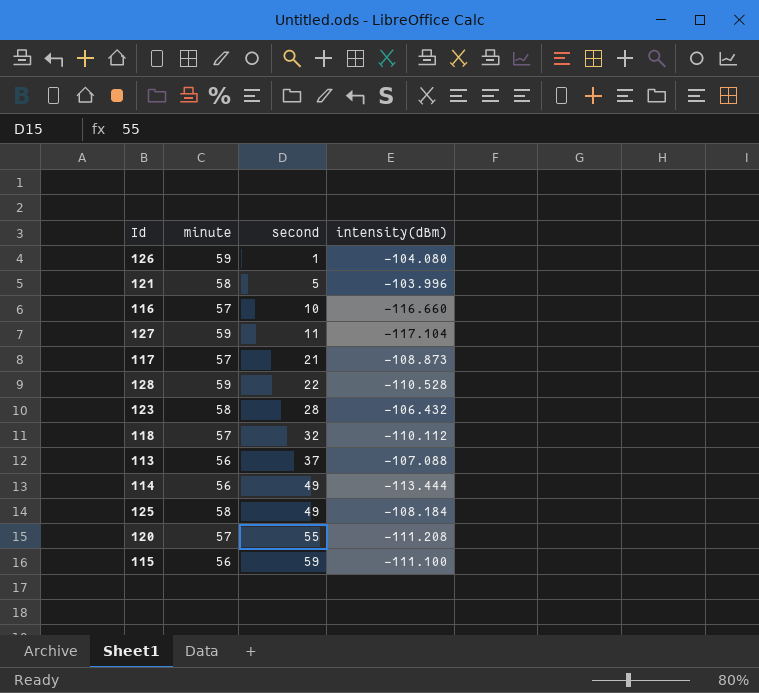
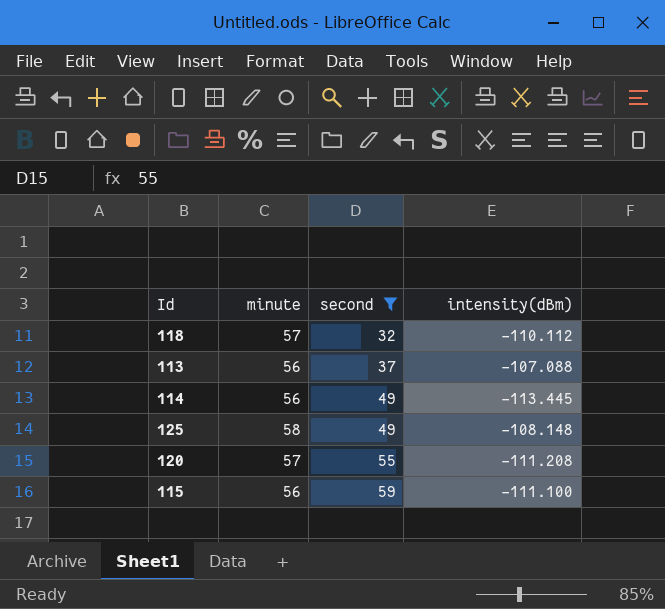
filter: none -> second >= 32
114 | intensity(dBm): -113.444 -> -113.445
125 | intensity(dBm): -108.184 -> -108.148

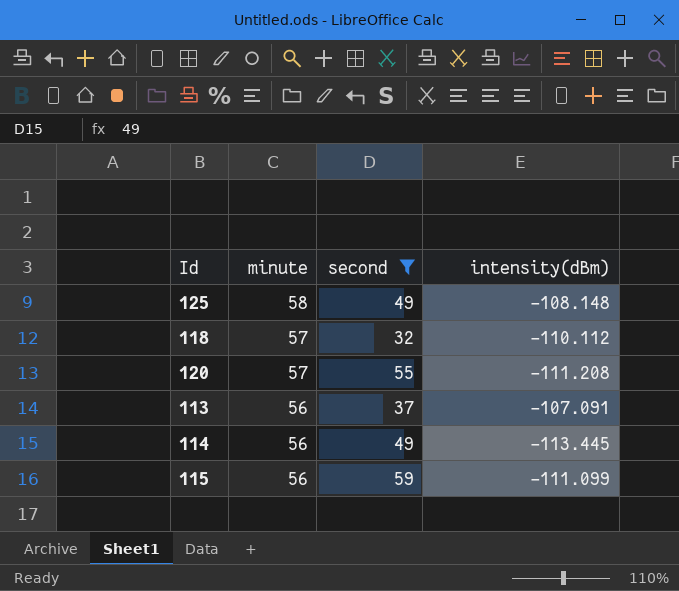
row order: second ascending -> minute descending
113 | intensity(dBm): -107.088 -> -107.091
115 | intensity(dBm): -111.100 -> -111.099

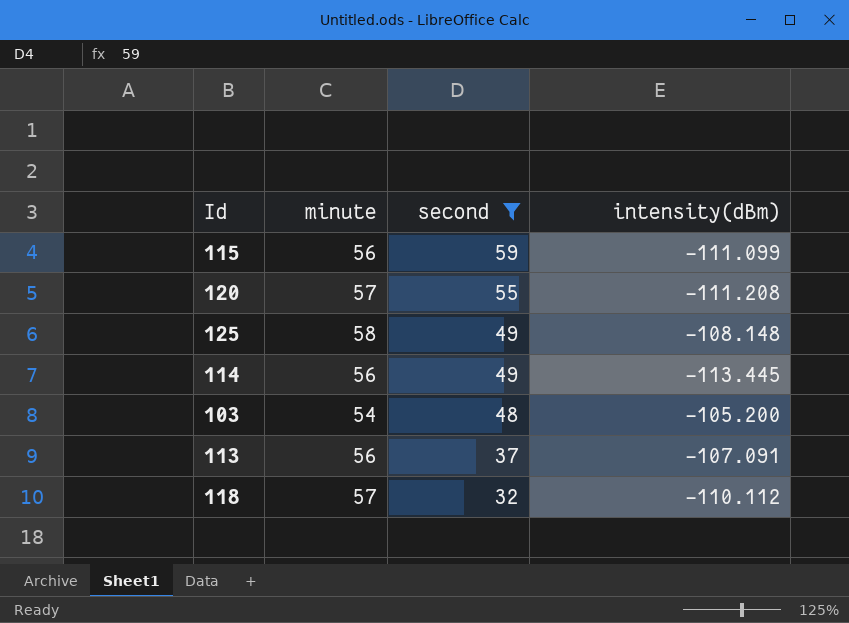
row order: minute descending -> second descending
row 103: none -> 54 | 48 | -105.200

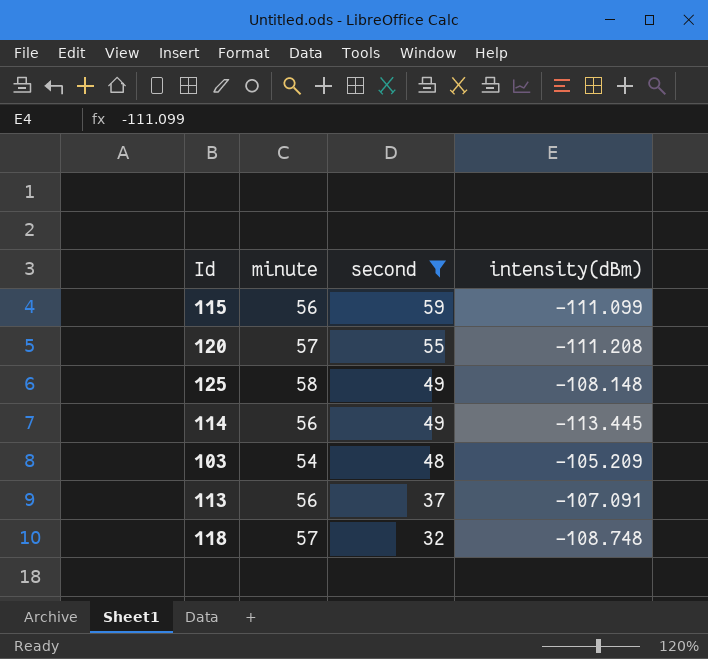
103 | intensity(dBm): -105.200 -> -105.209
118 | intensity(dBm): -110.112 -> -108.748

